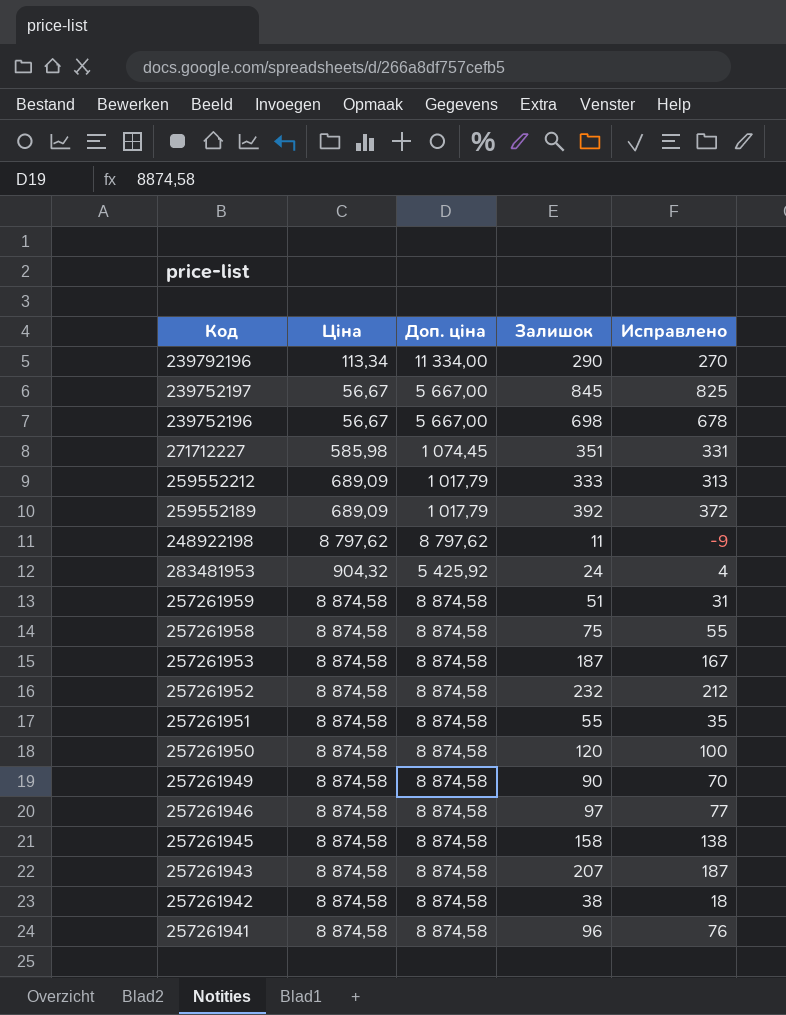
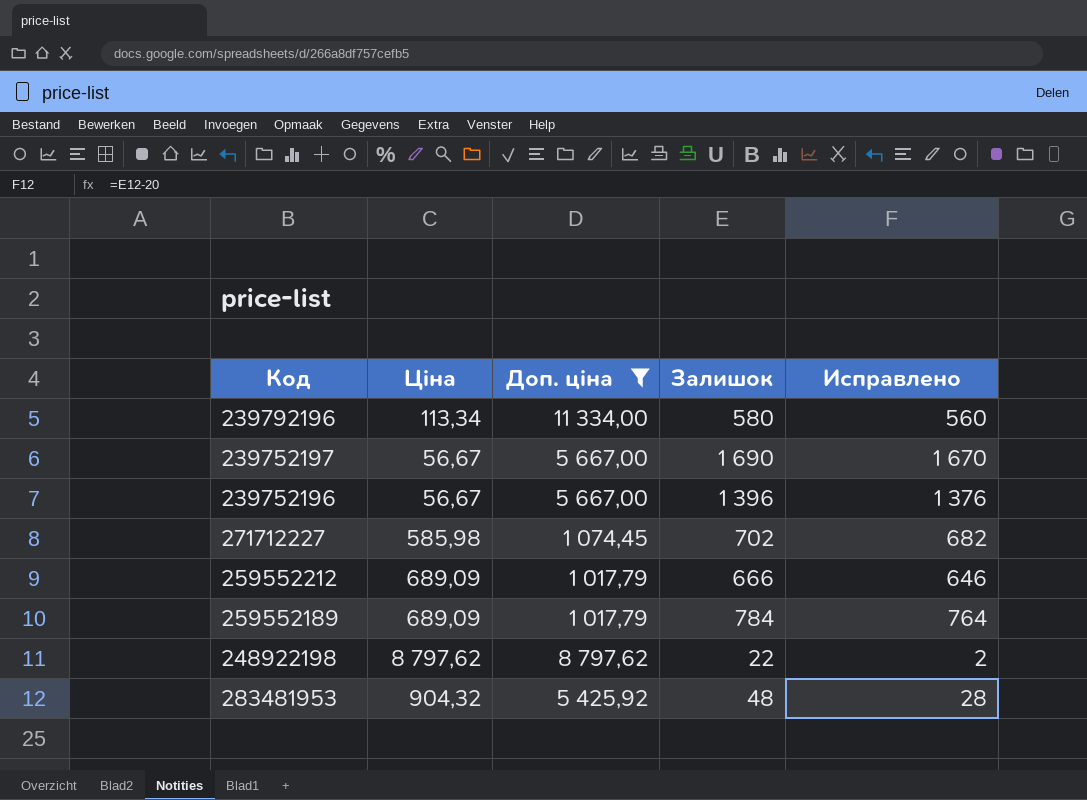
filter: none -> Доп. ціна != 8 874,58
239792196 | Залишок: 290 -> 580
239792196 | Исправлено: 270 -> 560
239752197 | Залишок: 845 -> 1 690
239752197 | Исправлено: 825 -> 1 670
239752196 | Залишок: 698 -> 1 396
239752196 | Исправлено: 678 -> 1 376
271712227 | Залишок: 351 -> 702
271712227 | Исправлено: 331 -> 682
259552212 | Залишок: 333 -> 666
259552212 | Исправлено: 313 -> 646
259552189 | Залишок: 392 -> 784
259552189 | Исправлено: 372 -> 764
248922198 | Залишок: 11 -> 22
248922198 | Исправлено: -9 -> 2
283481953 | Залишок: 24 -> 48
283481953 | Исправлено: 4 -> 28

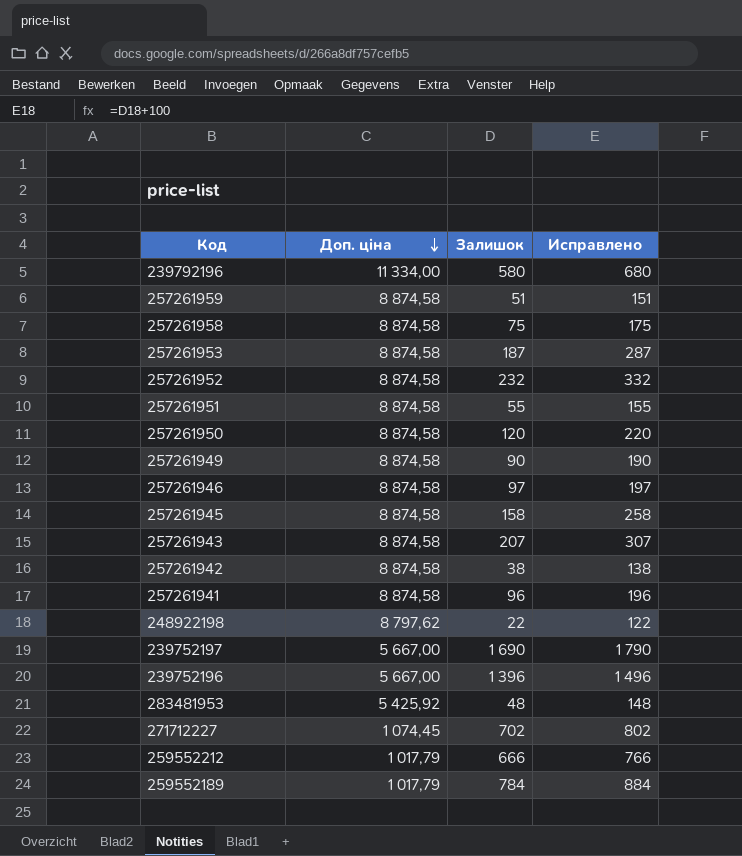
filter: Доп. ціна != 8 874,58 -> none
row order: none -> Доп. ціна descending
column Ціна | position: 2 -> none
column Исправлено | formula: [Залишок] - 20 -> [Залишок] + 100

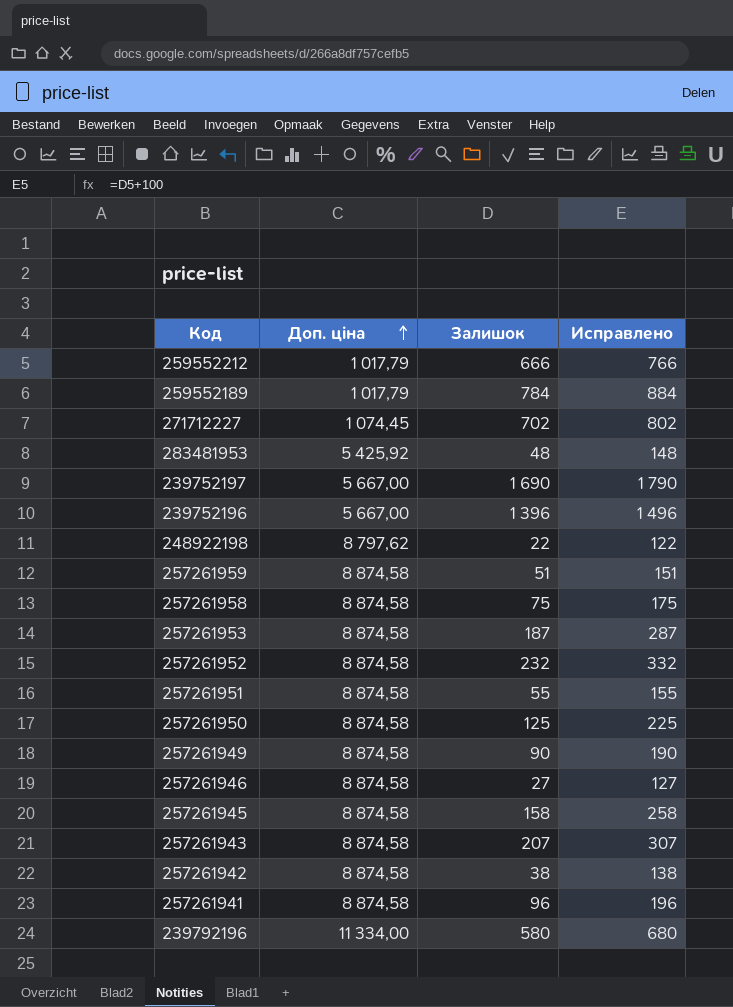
row order: Доп. ціна descending -> Доп. ціна ascending
257261950 | Залишок: 120 -> 125
257261950 | Исправлено: 220 -> 225
257261946 | Залишок: 97 -> 27
257261946 | Исправлено: 197 -> 127

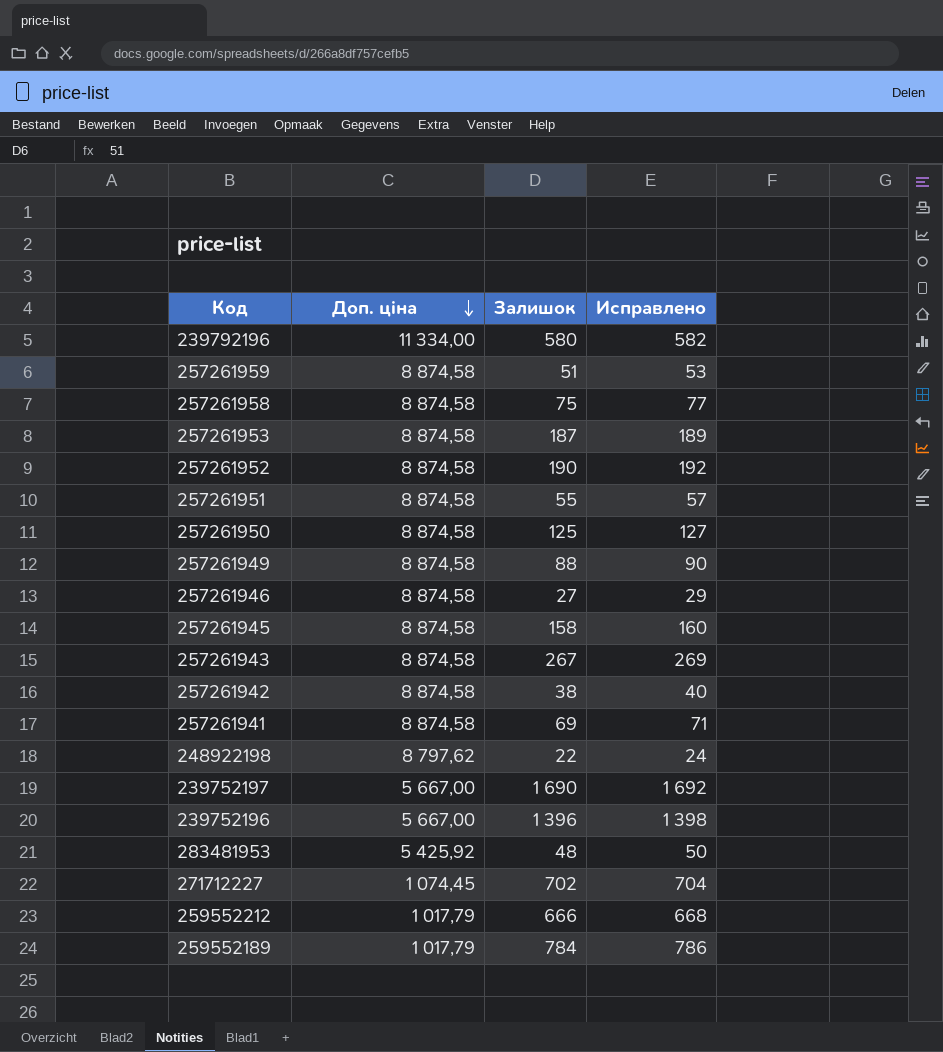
row order: Доп. ціна ascending -> Доп. ціна descending
column Исправлено | formula: [Залишок] + 100 -> [Залишок] + 2
257261952 | Залишок: 232 -> 190
257261949 | Залишок: 90 -> 88
257261943 | Залишок: 207 -> 267
257261941 | Залишок: 96 -> 69

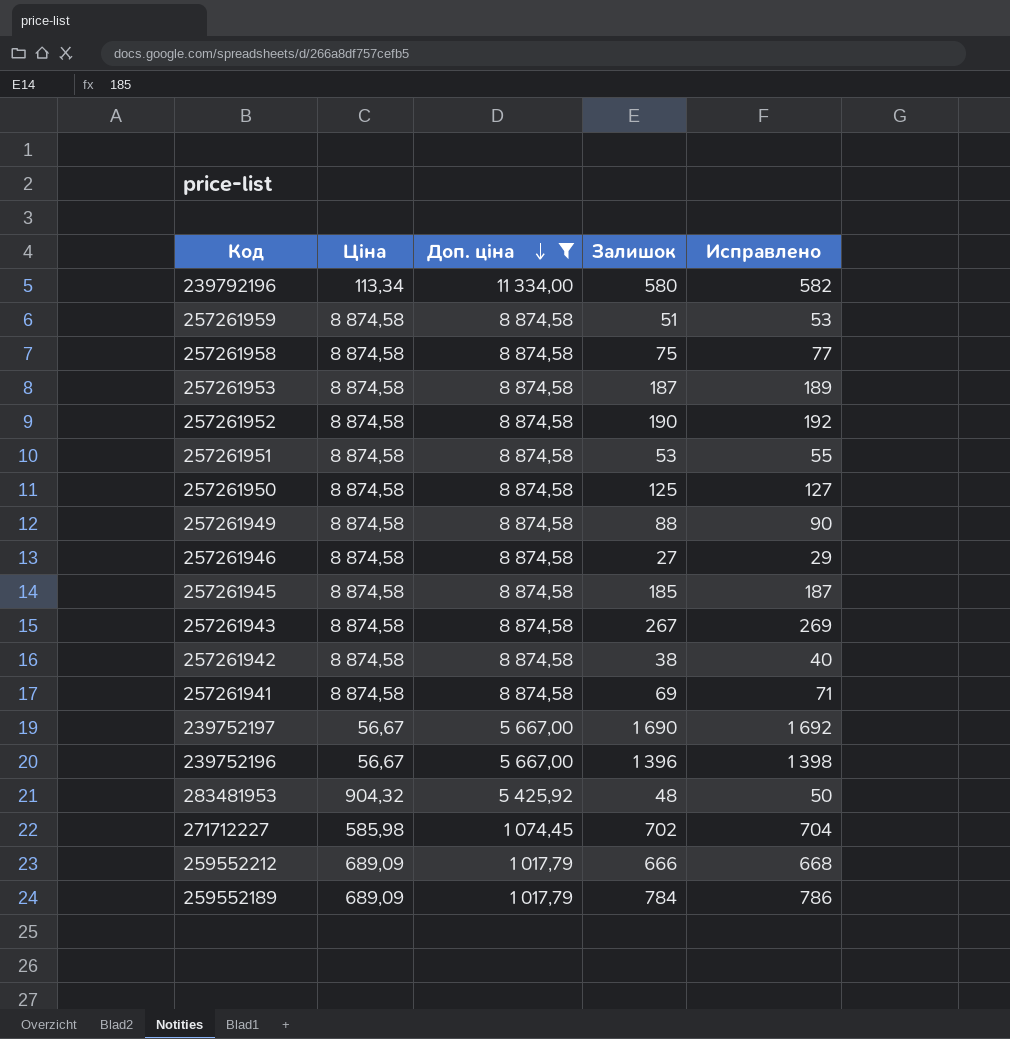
filter: none -> Доп. ціна != 8 797,62
column Ціна | position: none -> 2
257261951 | Залишок: 55 -> 53
257261951 | Исправлено: 57 -> 55
257261945 | Залишок: 158 -> 185
257261945 | Исправлено: 160 -> 187

